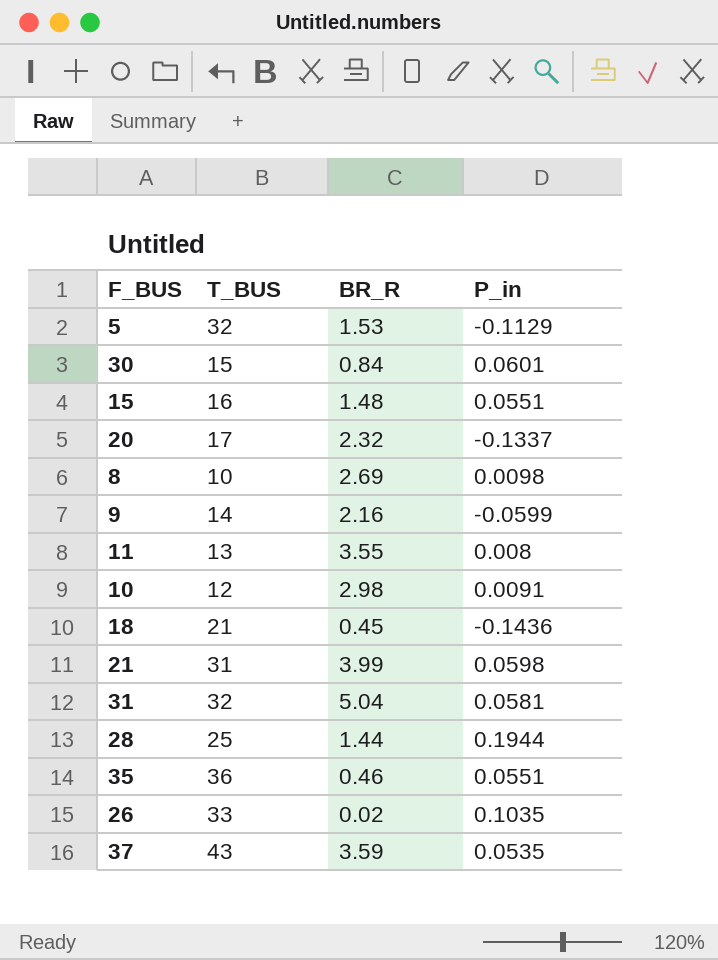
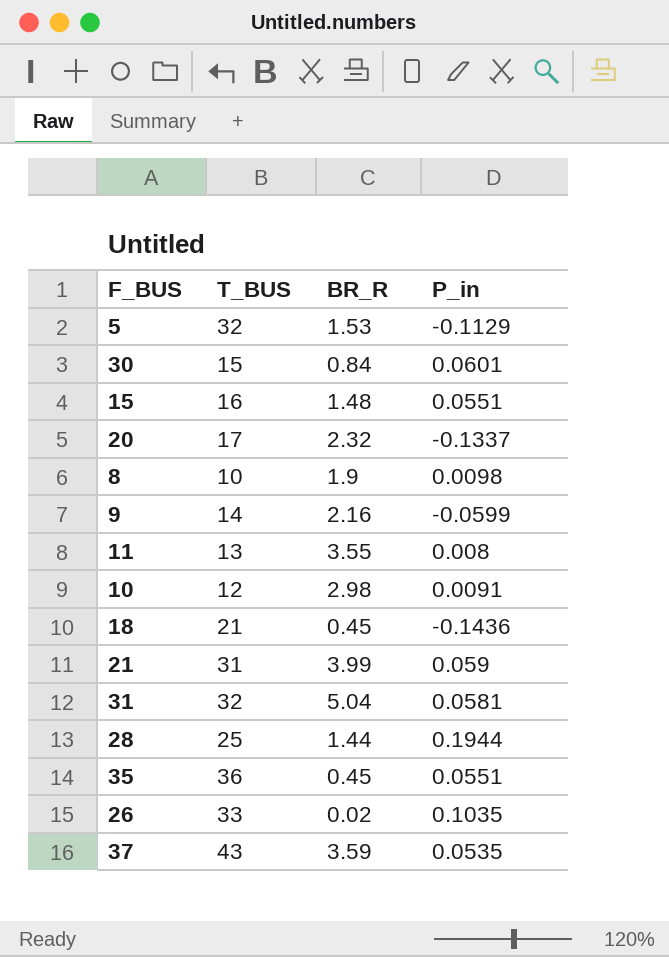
8 | BR_R: 2.69 -> 1.9
21 | P_in: 0.0598 -> 0.059
35 | BR_R: 0.46 -> 0.45

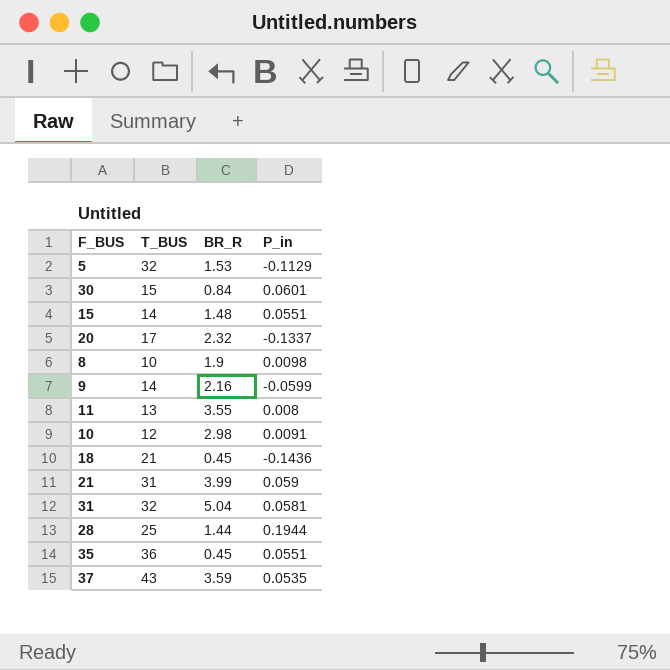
row 26: 33 | 0.02 | 0.1035 -> none
15 | T_BUS: 16 -> 14

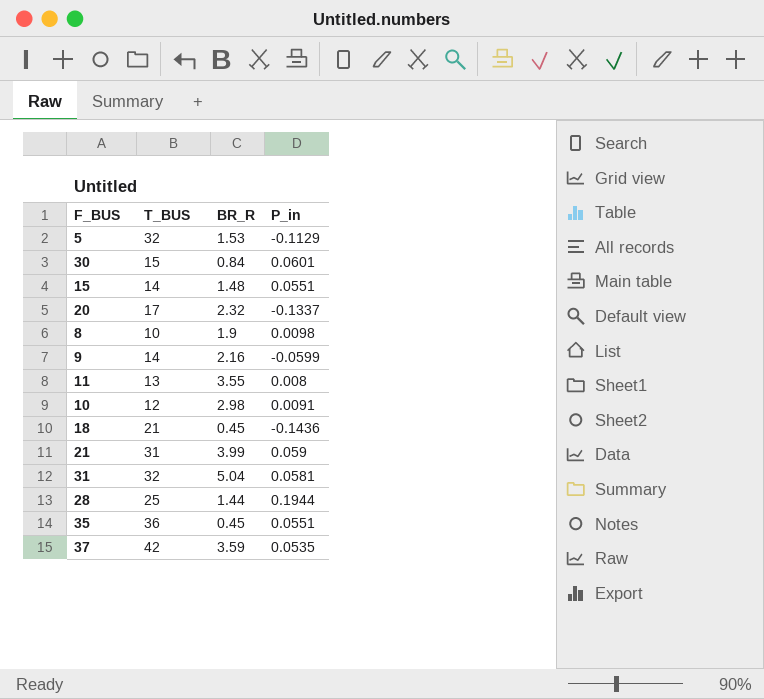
37 | T_BUS: 43 -> 42

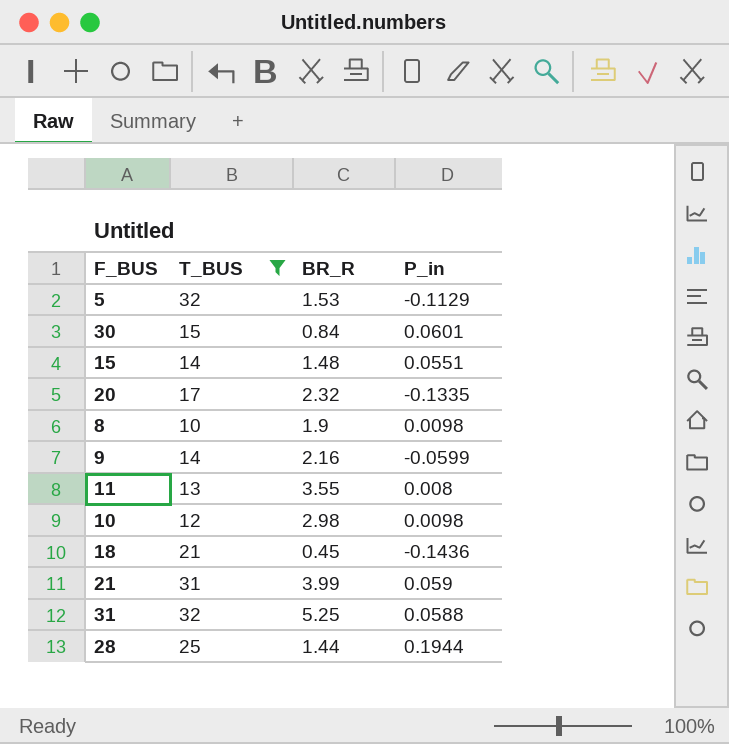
filter: none -> T_BUS <= 32
20 | P_in: -0.1337 -> -0.1335
10 | P_in: 0.0091 -> 0.0098
31 | BR_R: 5.04 -> 5.25
31 | P_in: 0.0581 -> 0.0588

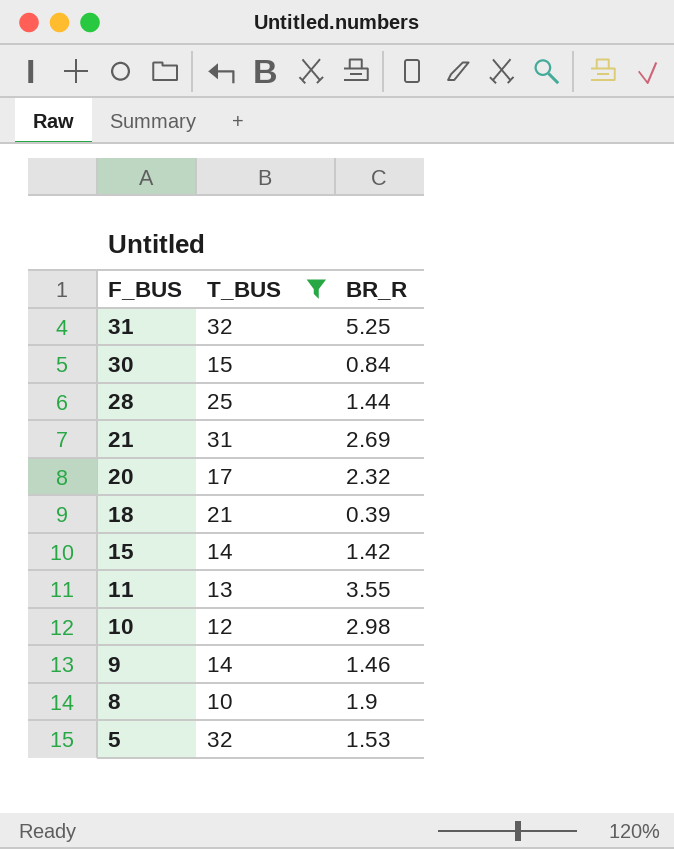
row order: none -> F_BUS descending
column P_in | position: 4 -> none
21 | BR_R: 3.99 -> 2.69
18 | BR_R: 0.45 -> 0.39
15 | BR_R: 1.48 -> 1.42
9 | BR_R: 2.16 -> 1.46

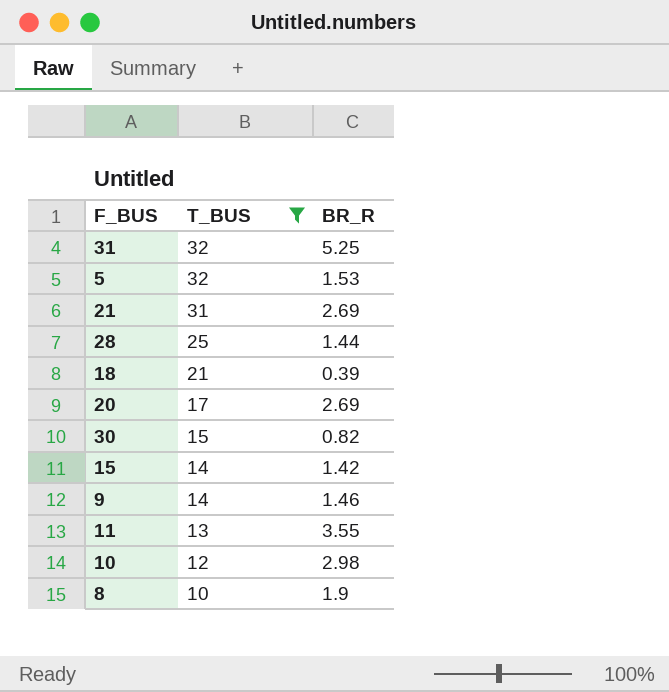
row order: F_BUS descending -> T_BUS descending
20 | BR_R: 2.32 -> 2.69
30 | BR_R: 0.84 -> 0.82

